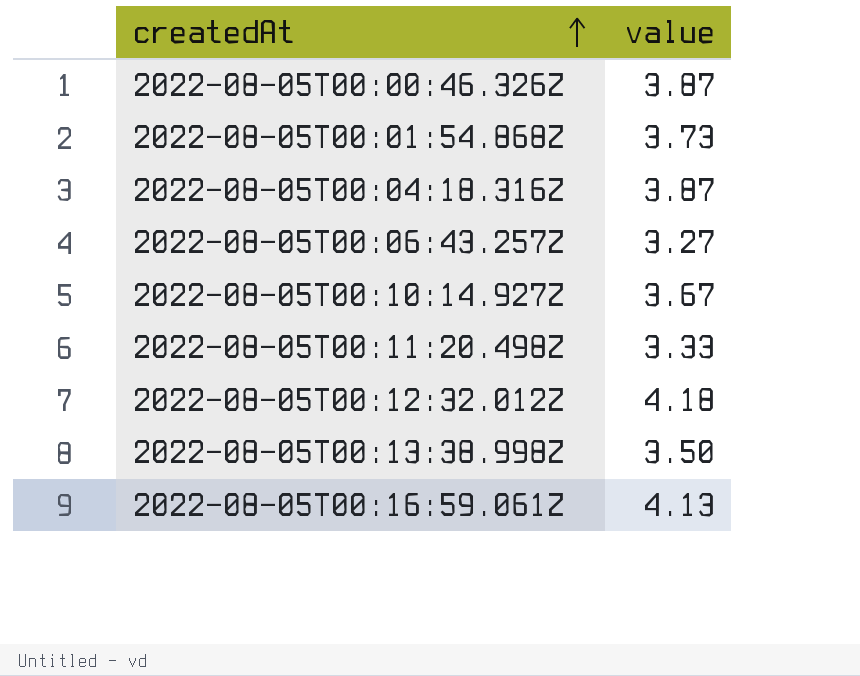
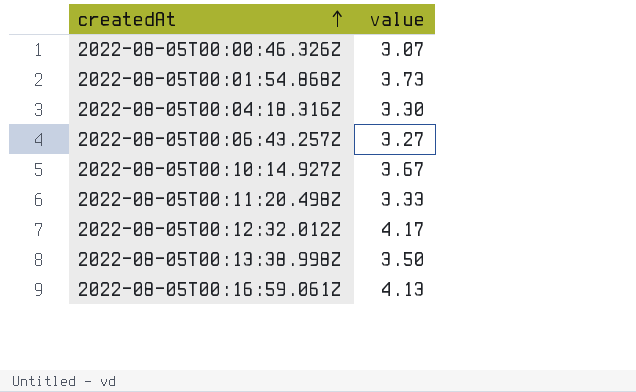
2022-08-05T00:00:46.326Z | value: 3.87 -> 3.07
2022-08-05T00:04:18.316Z | value: 3.87 -> 3.30
2022-08-05T00:12:32.012Z | value: 4.18 -> 4.17

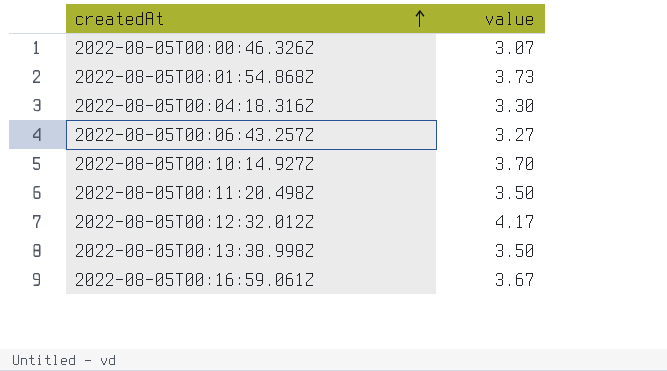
2022-08-05T00:10:14.927Z | value: 3.67 -> 3.70
2022-08-05T00:11:20.498Z | value: 3.33 -> 3.50
2022-08-05T00:16:59.061Z | value: 4.13 -> 3.67

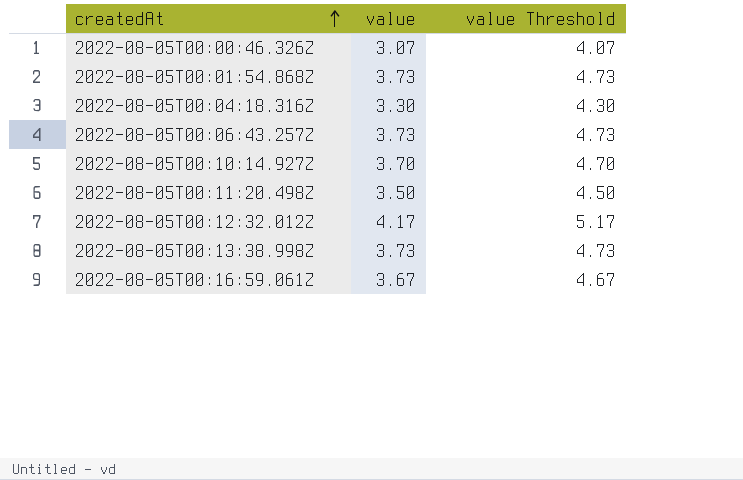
column value Threshold | formula: none -> [value] + 1
2022-08-05T00:06:43.257Z | value: 3.27 -> 3.73
2022-08-05T00:13:38.998Z | value: 3.50 -> 3.73

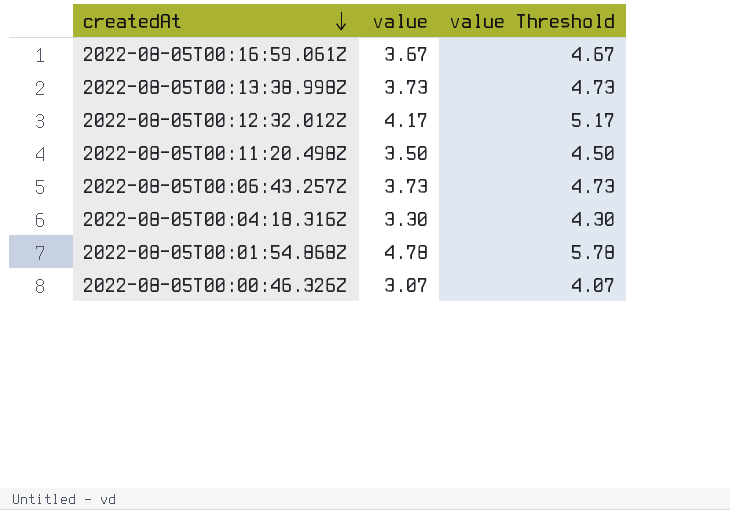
row order: createdAt ascending -> createdAt descending
row 2022-08-05T00:10:14.927Z: 3.70 | 4.70 -> none
2022-08-05T00:01:54.868Z | value: 3.73 -> 4.78
2022-08-05T00:01:54.868Z | value Threshold: 4.73 -> 5.78

